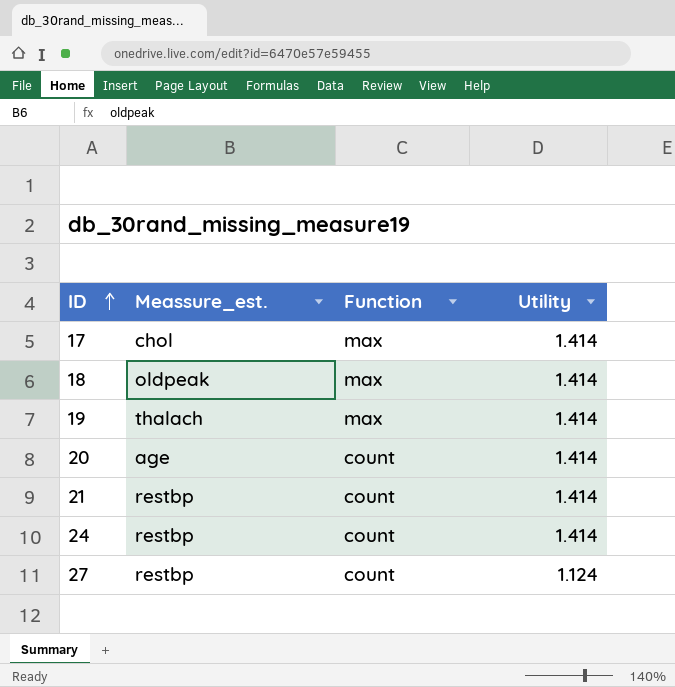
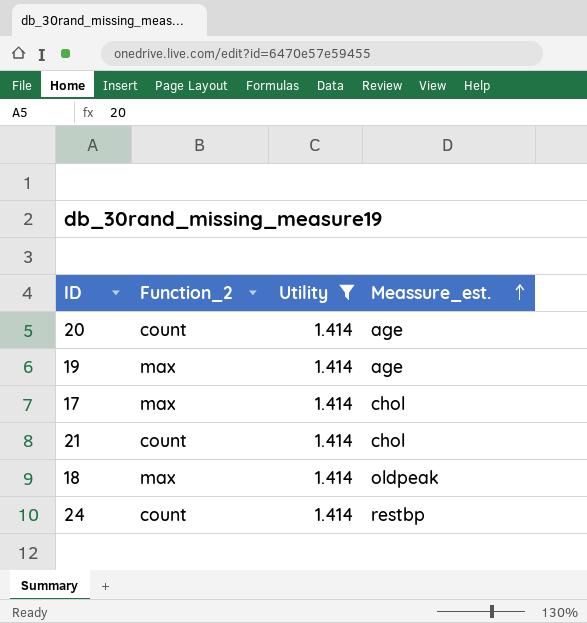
filter: none -> Utility = 1.414
row order: ID ascending -> Meassure_est. ascending
column name: Function -> Function_2
column Meassure_est. | position: 2 -> 4
19 | Meassure_est.: thalach -> age
21 | Meassure_est.: restbp -> chol

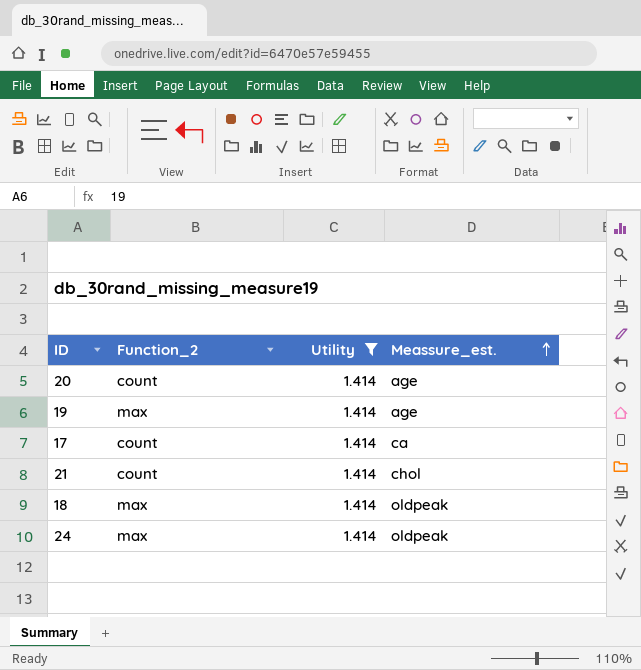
17 | Function_2: max -> count
17 | Meassure_est.: chol -> ca
24 | Function_2: count -> max
24 | Meassure_est.: restbp -> oldpeak

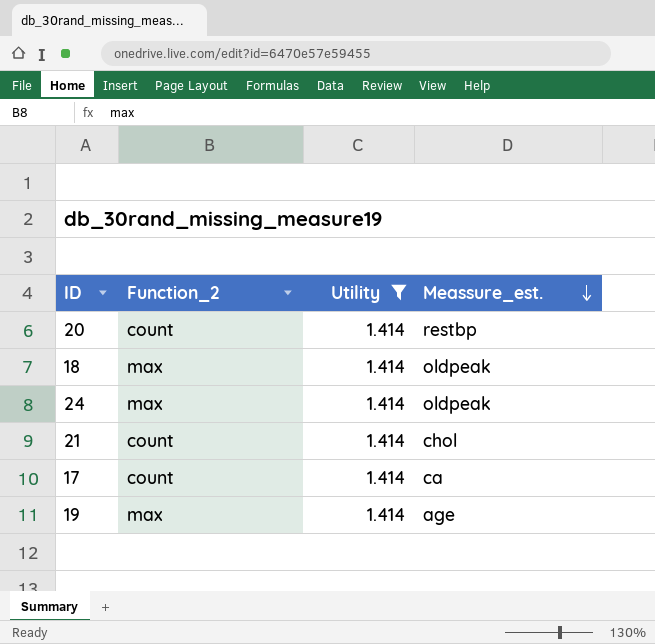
row order: Meassure_est. ascending -> Meassure_est. descending
20 | Meassure_est.: age -> restbp

